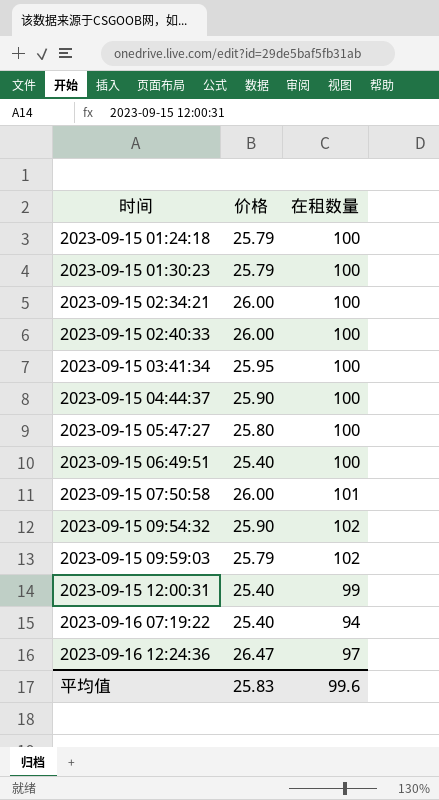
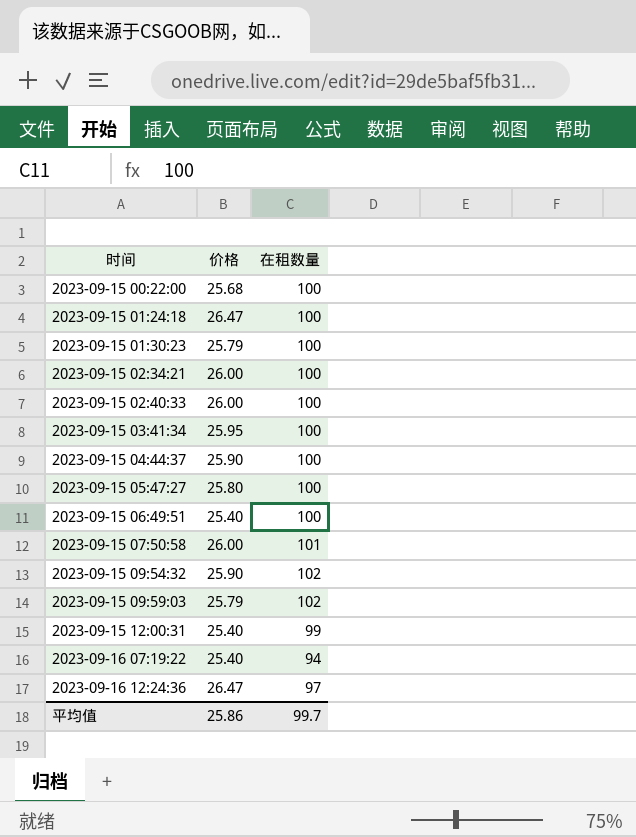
row 2023-09-15 00:22:00: none -> 25.68 | 100
2023-09-15 01:24:18 | 价格: 25.79 -> 26.47
平均值 | 价格: 25.83 -> 25.86
平均值 | 在租数量: 99.6 -> 99.7

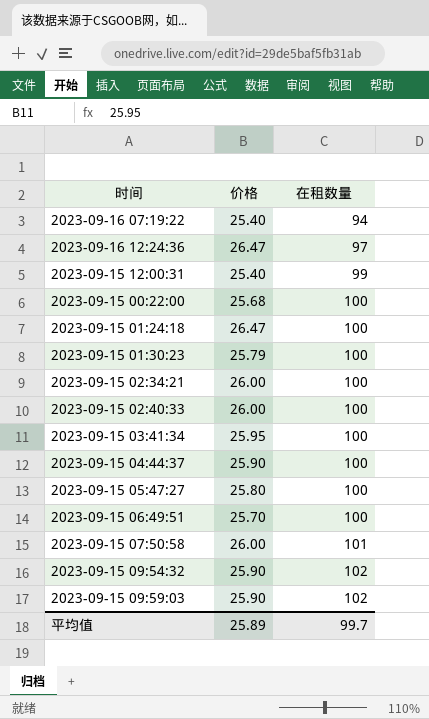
row order: 时间 ascending -> 在租数量 ascending
2023-09-15 06:49:51 | 价格: 25.40 -> 25.70
2023-09-15 09:59:03 | 价格: 25.79 -> 25.90
平均值 | 价格: 25.86 -> 25.89

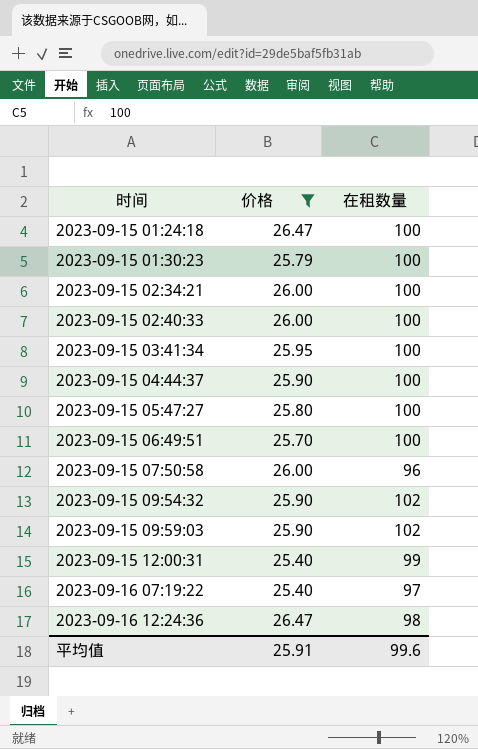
filter: none -> 价格 != 25.68
row order: 在租数量 ascending -> 时间 ascending
2023-09-15 07:50:58 | 在租数量: 101 -> 96
2023-09-16 07:19:22 | 在租数量: 94 -> 97
2023-09-16 12:24:36 | 在租数量: 97 -> 98
平均值 | 价格: 25.89 -> 25.91
平均值 | 在租数量: 99.7 -> 99.6

